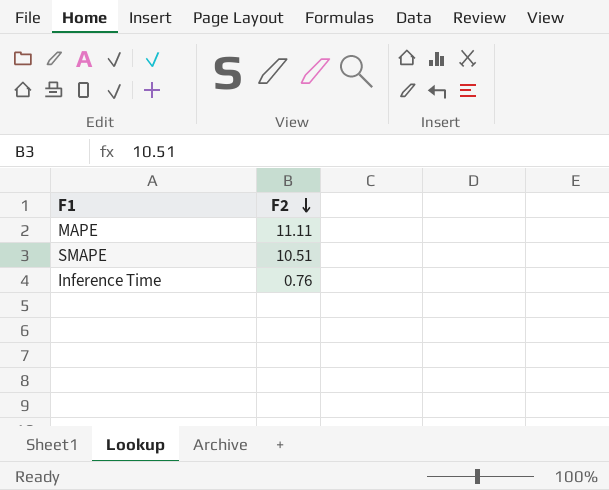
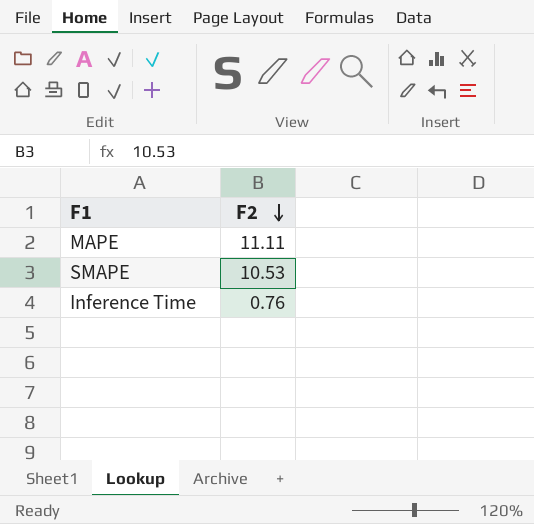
SMAPE | F2: 10.51 -> 10.53

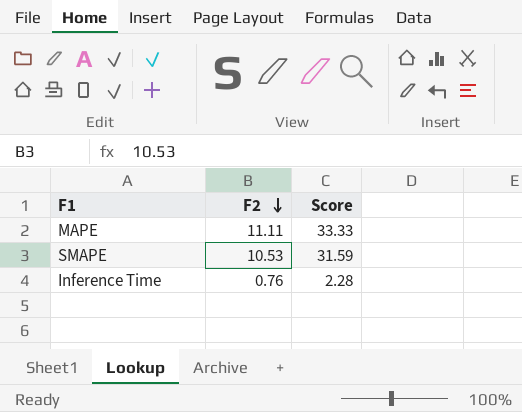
column Score | formula: none -> [F2] * 3

